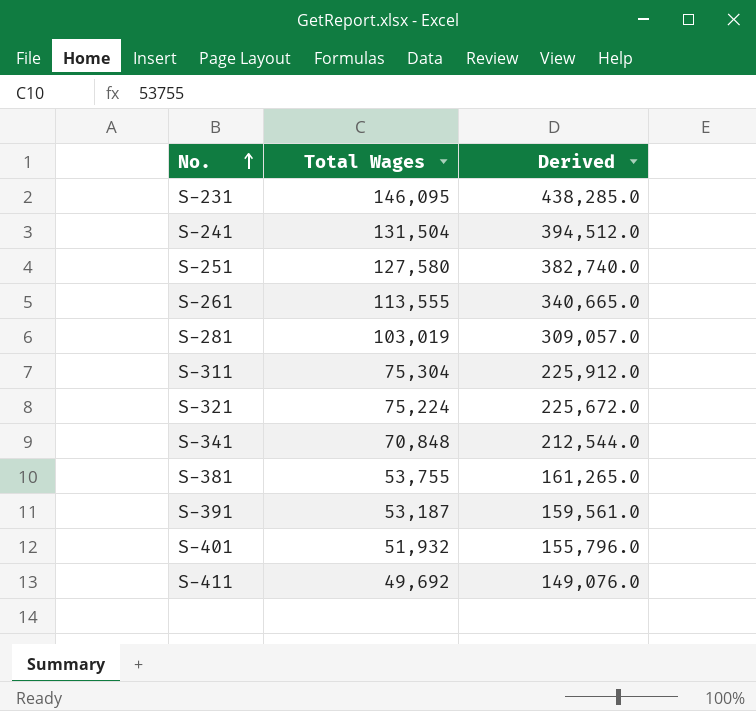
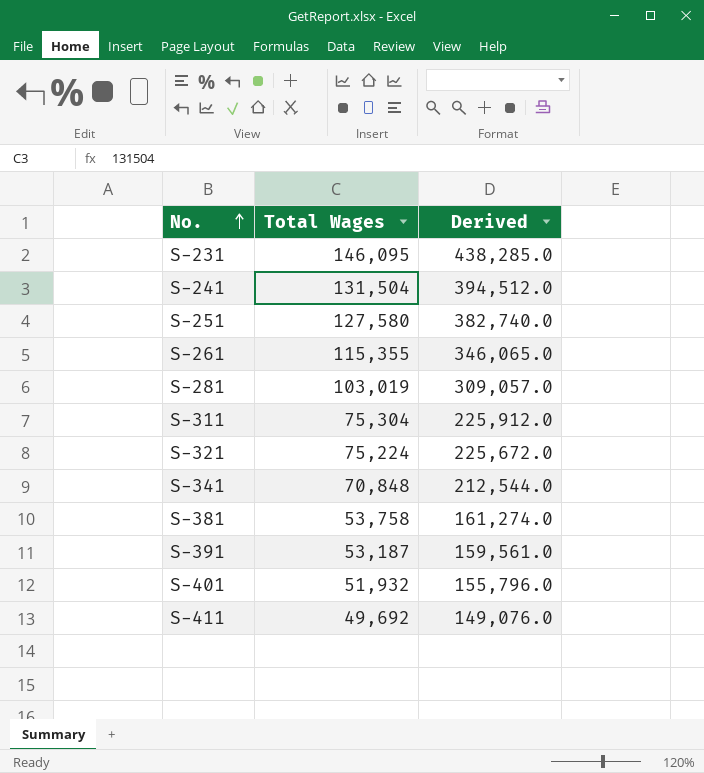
S-261 | Total Wages: 113,555 -> 115,355
S-261 | Derived: 340,665.0 -> 346,065.0
S-381 | Total Wages: 53,755 -> 53,758
S-381 | Derived: 161,265.0 -> 161,274.0

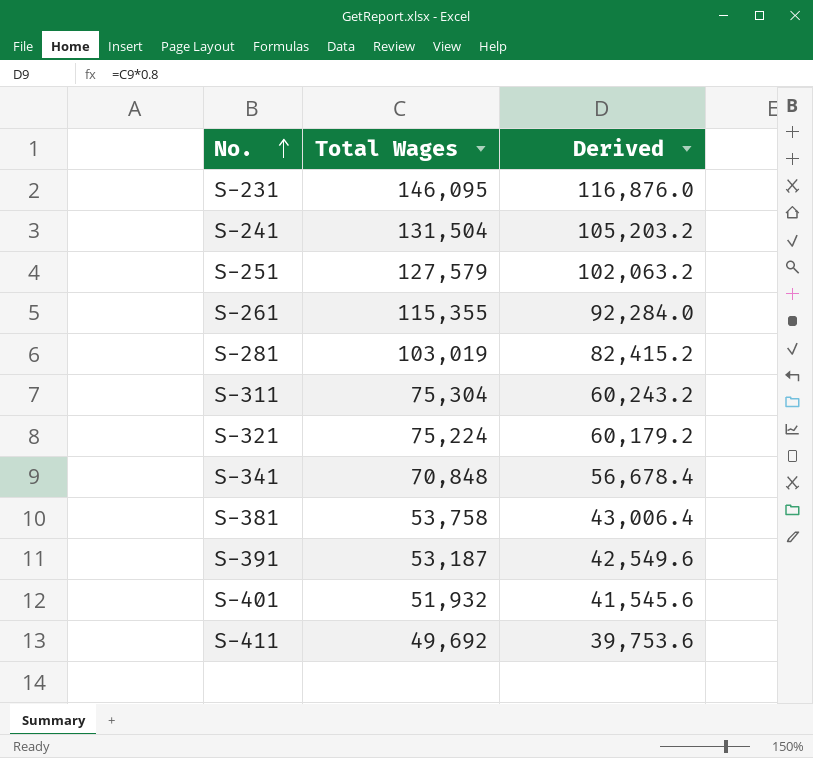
column Derived | formula: [Total Wages] * 3 -> [Total Wages] * 0.8
S-251 | Total Wages: 127,580 -> 127,579

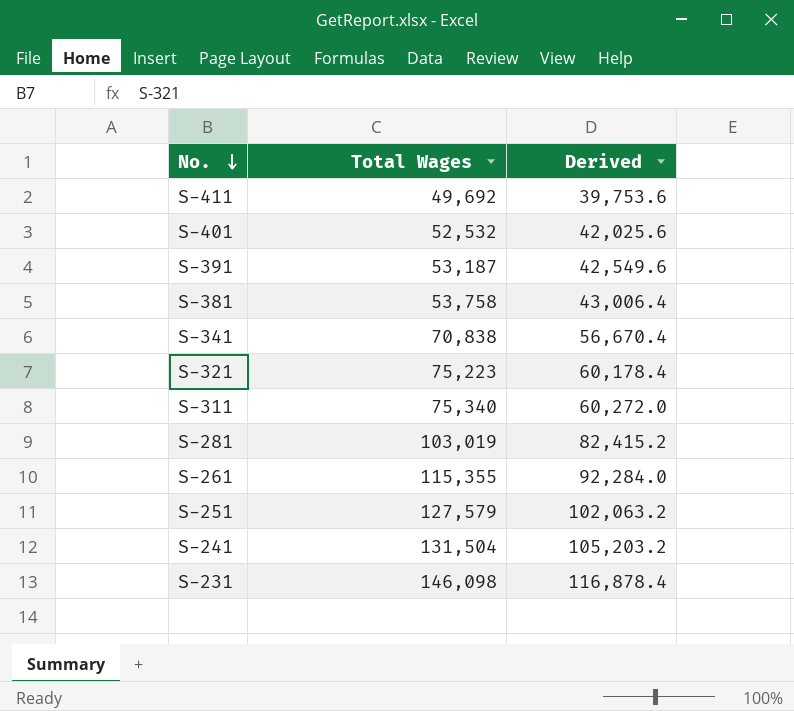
row order: No. ascending -> No. descending
S-401 | Total Wages: 51,932 -> 52,532
S-401 | Derived: 41,545.6 -> 42,025.6
S-341 | Total Wages: 70,848 -> 70,838
S-341 | Derived: 56,678.4 -> 56,670.4
S-321 | Total Wages: 75,224 -> 75,223
S-321 | Derived: 60,179.2 -> 60,178.4
S-311 | Total Wages: 75,304 -> 75,340
S-311 | Derived: 60,243.2 -> 60,272.0
S-231 | Total Wages: 146,095 -> 146,098
S-231 | Derived: 116,876.0 -> 116,878.4

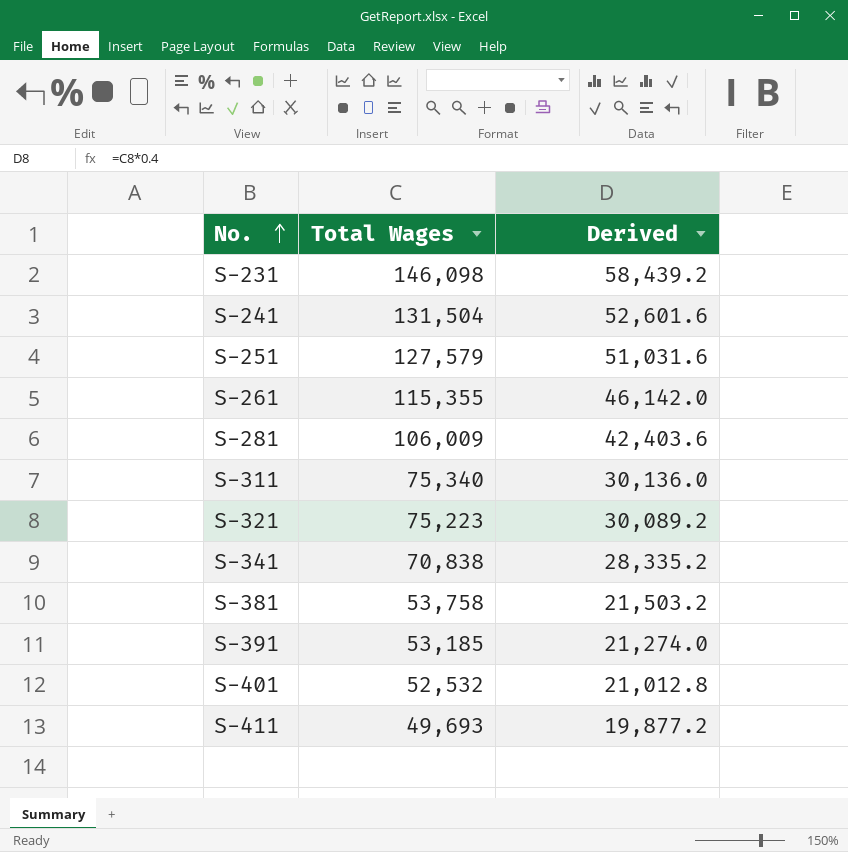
row order: No. descending -> No. ascending
column Derived | formula: [Total Wages] * 0.8 -> [Total Wages] * 0.4
S-281 | Total Wages: 103,019 -> 106,009
S-391 | Total Wages: 53,187 -> 53,185
S-411 | Total Wages: 49,692 -> 49,693

